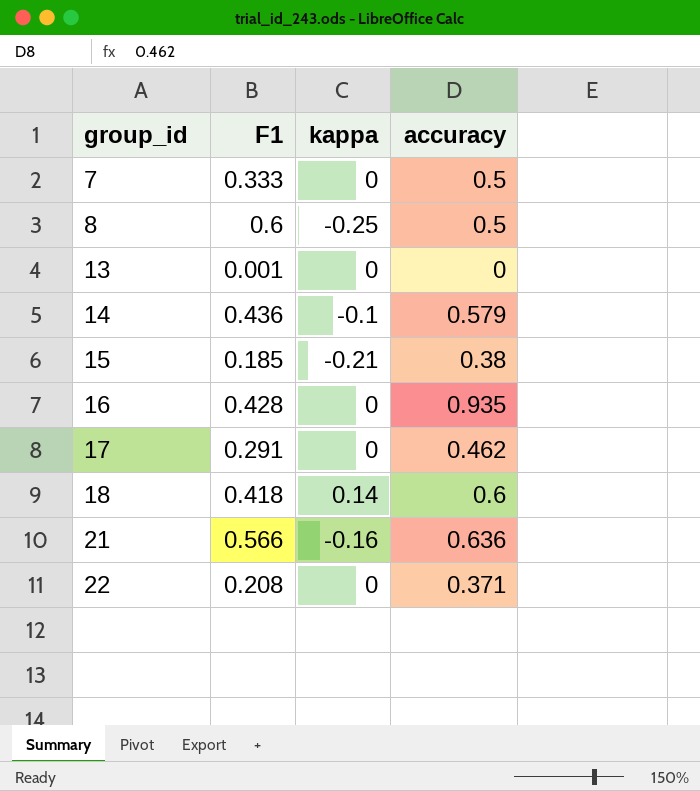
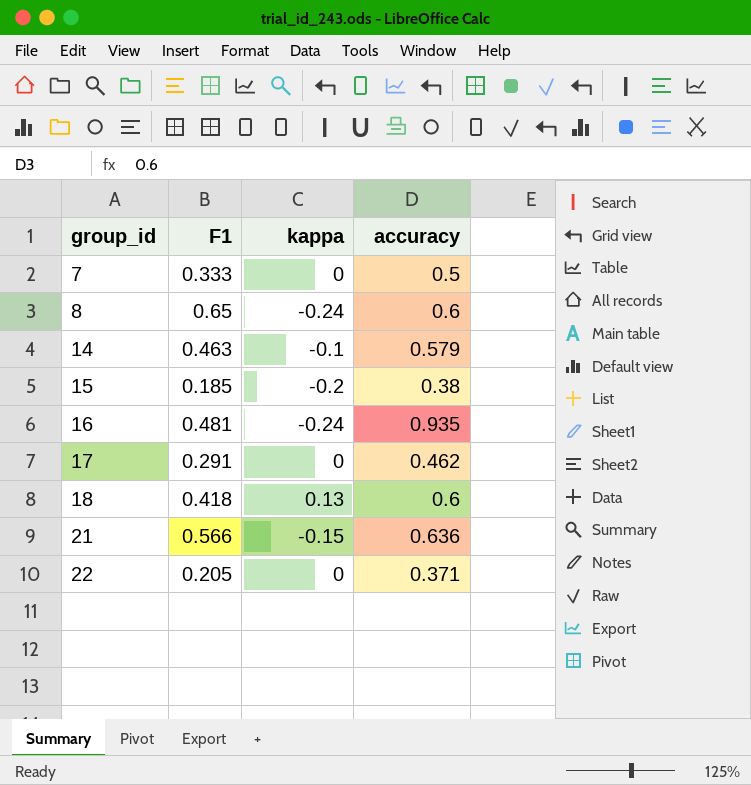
row 13: 0.001 | 0 | 0 -> none
8 | F1: 0.6 -> 0.65
8 | kappa: -0.25 -> -0.24
8 | accuracy: 0.5 -> 0.6
14 | F1: 0.436 -> 0.463
15 | kappa: -0.21 -> -0.2
16 | F1: 0.428 -> 0.481
16 | kappa: 0 -> -0.24
18 | kappa: 0.14 -> 0.13
21 | kappa: -0.16 -> -0.15
22 | F1: 0.208 -> 0.205

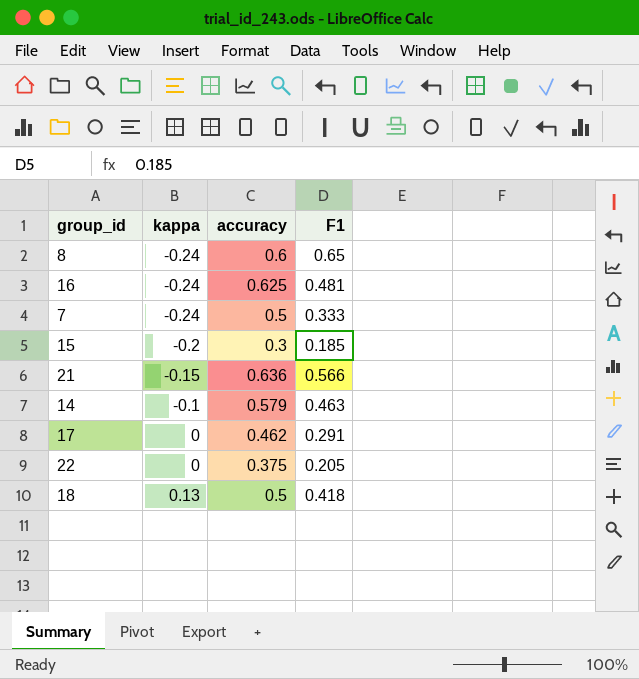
row order: group_id ascending -> kappa ascending
column F1 | position: 2 -> 4
16 | accuracy: 0.935 -> 0.625
7 | kappa: 0 -> -0.24
15 | accuracy: 0.38 -> 0.3
22 | accuracy: 0.371 -> 0.375
18 | accuracy: 0.6 -> 0.5

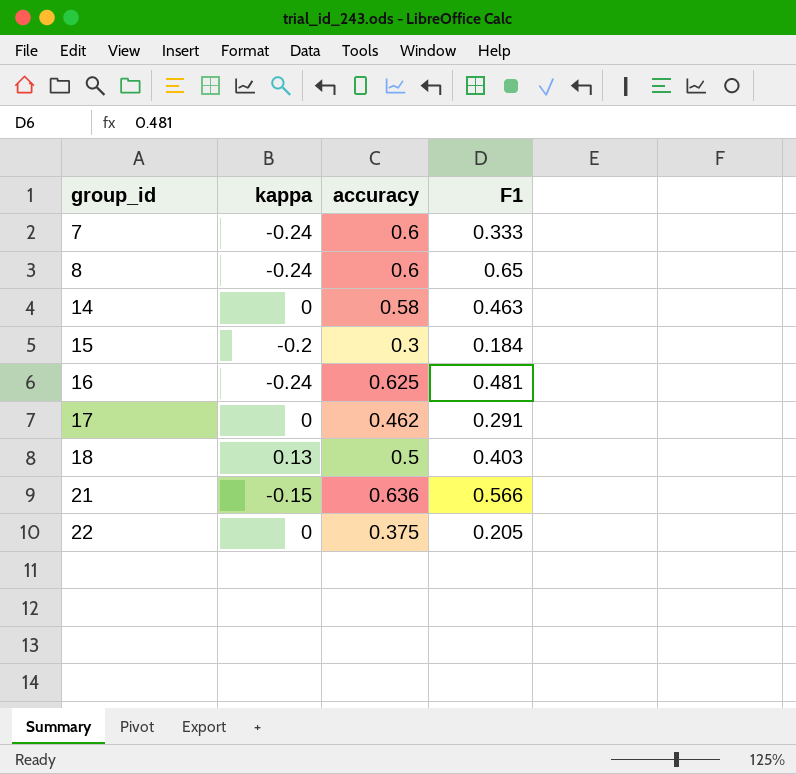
row order: kappa ascending -> group_id ascending
7 | accuracy: 0.5 -> 0.6
14 | kappa: -0.1 -> 0
14 | accuracy: 0.579 -> 0.58
15 | F1: 0.185 -> 0.184
18 | F1: 0.418 -> 0.403

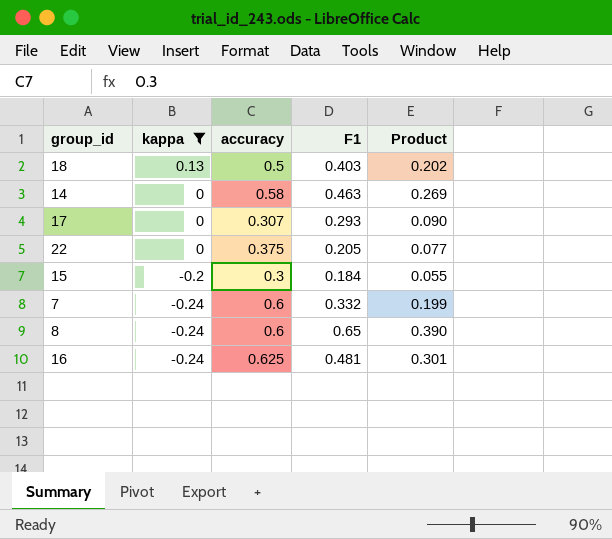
filter: none -> kappa != -0.15
row order: group_id ascending -> kappa descending
column Product | formula: none -> [accuracy] * [F1]
17 | accuracy: 0.462 -> 0.307
17 | F1: 0.291 -> 0.293
7 | F1: 0.333 -> 0.332

